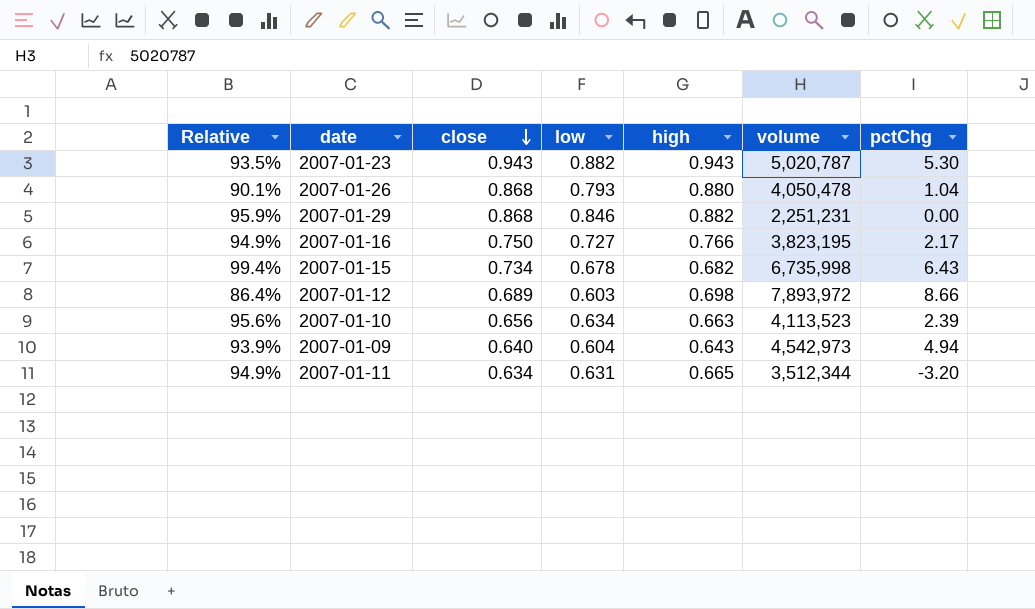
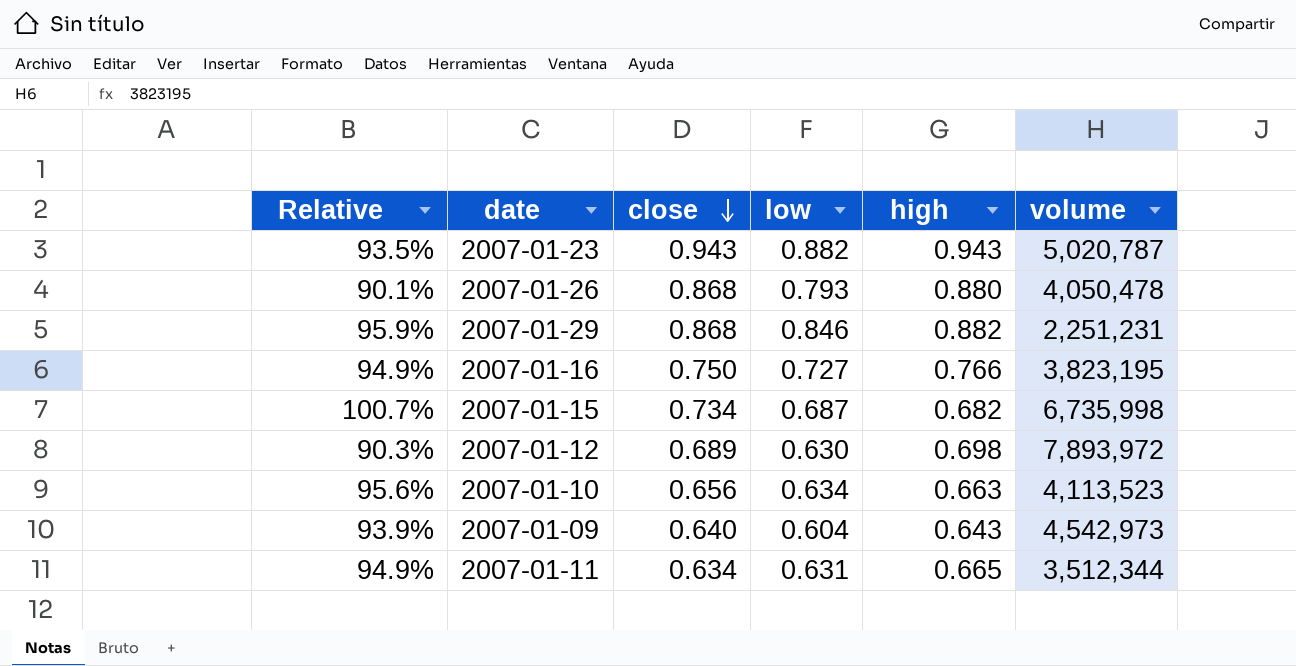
column pctChg | position: 7 -> none
2007-01-15 | Relative: 99.4% -> 100.7%
2007-01-15 | low: 0.678 -> 0.687
2007-01-12 | Relative: 86.4% -> 90.3%
2007-01-12 | low: 0.603 -> 0.630

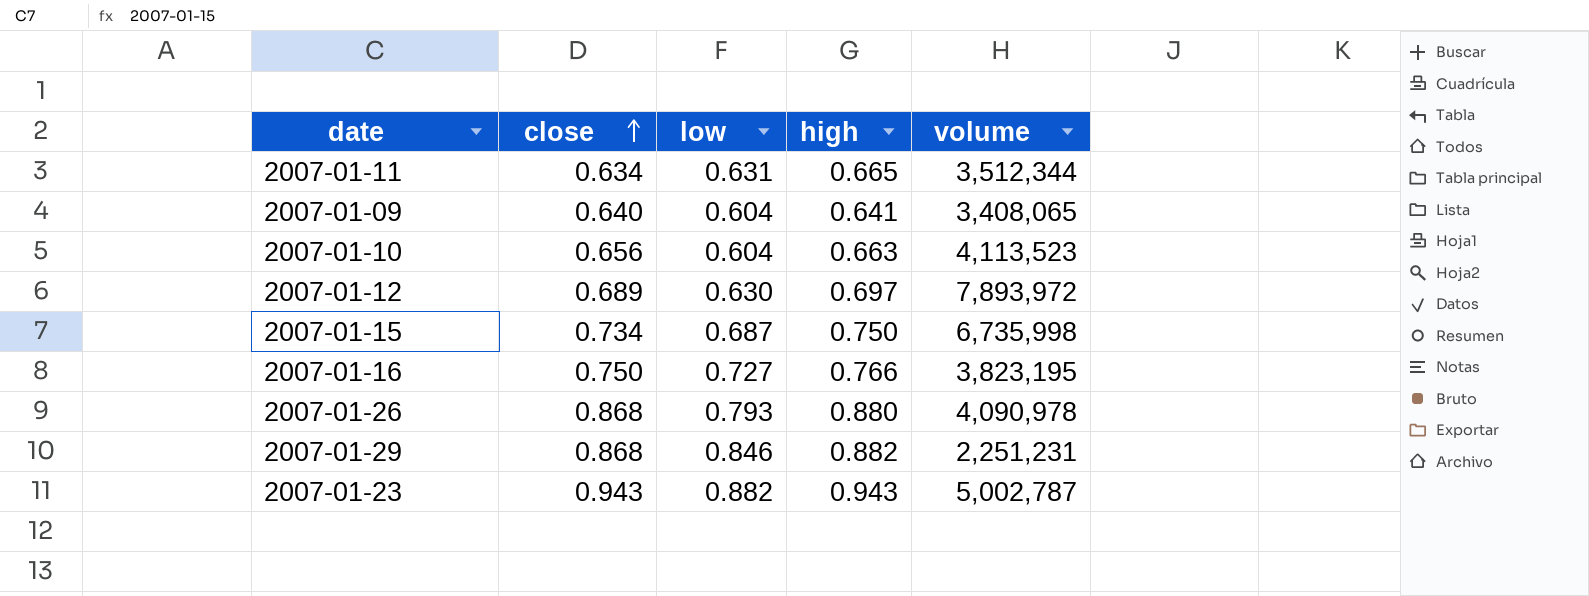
row order: close descending -> close ascending
column Relative | formula: [low] / [high] -> none
2007-01-09 | high: 0.643 -> 0.641
2007-01-09 | volume: 4,542,973 -> 3,408,065
2007-01-10 | low: 0.634 -> 0.604
2007-01-12 | high: 0.698 -> 0.697
2007-01-15 | high: 0.682 -> 0.750
2007-01-26 | volume: 4,050,478 -> 4,090,978
2007-01-23 | volume: 5,020,787 -> 5,002,787

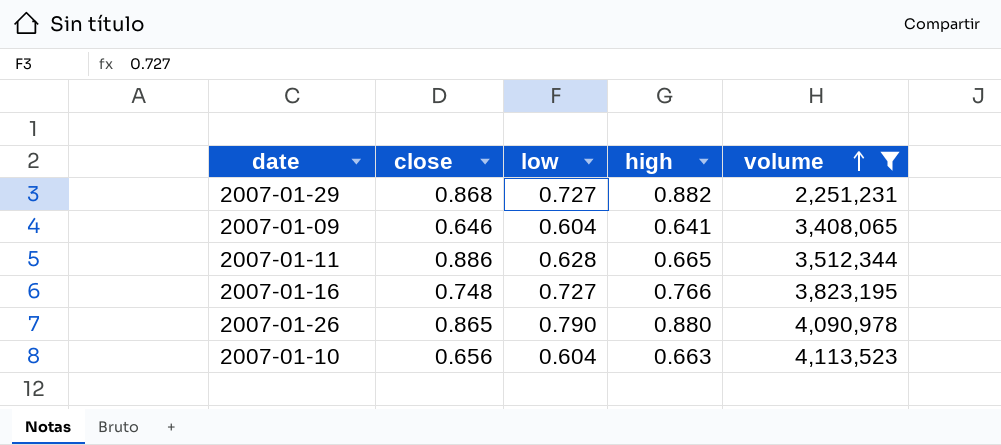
filter: none -> volume <= 4,113,523
row order: close ascending -> volume ascending
2007-01-29 | low: 0.846 -> 0.727
2007-01-09 | close: 0.640 -> 0.646
2007-01-11 | close: 0.634 -> 0.886
2007-01-11 | low: 0.631 -> 0.628
2007-01-16 | close: 0.750 -> 0.748
2007-01-26 | close: 0.868 -> 0.865
2007-01-26 | low: 0.793 -> 0.790

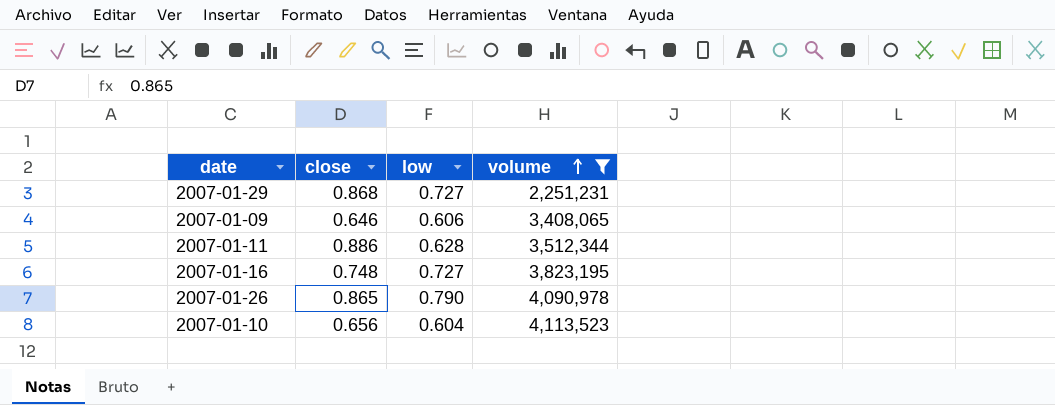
column high | position: 4 -> none
2007-01-09 | low: 0.604 -> 0.606

